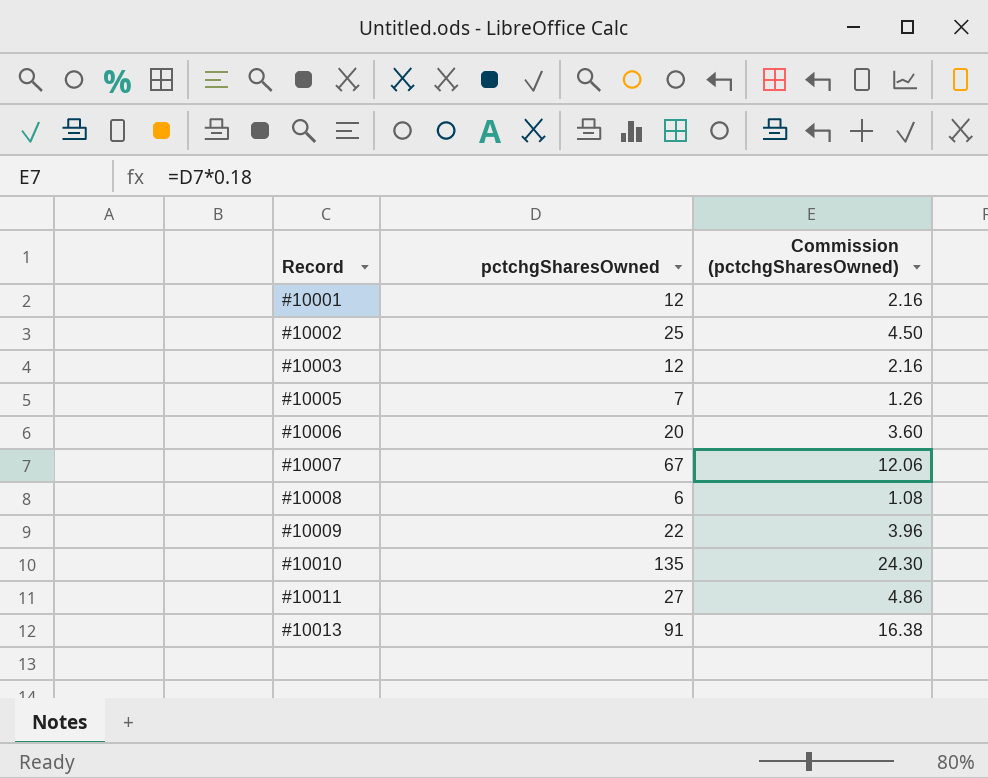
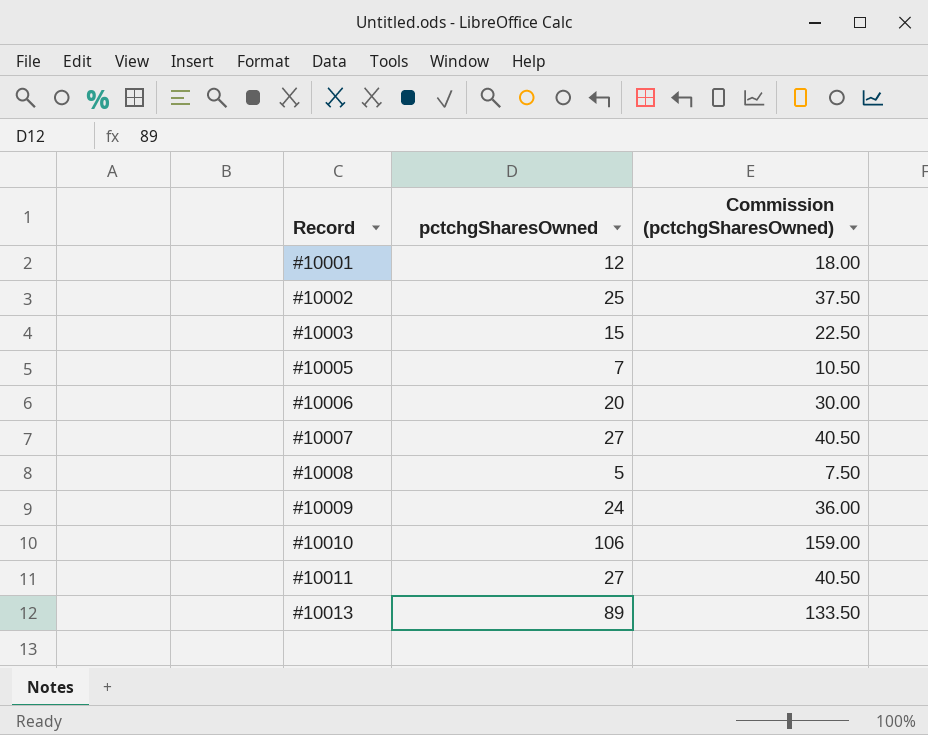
column Commission (pctchgSharesOwned) | formula: [pctchgSharesOwned] * 0.18 -> [pctchgSharesOwned] * 1.5
#10003 | pctchgSharesOwned: 12 -> 15
#10007 | pctchgSharesOwned: 67 -> 27
#10008 | pctchgSharesOwned: 6 -> 5
#10009 | pctchgSharesOwned: 22 -> 24
#10010 | pctchgSharesOwned: 135 -> 106
#10013 | pctchgSharesOwned: 91 -> 89

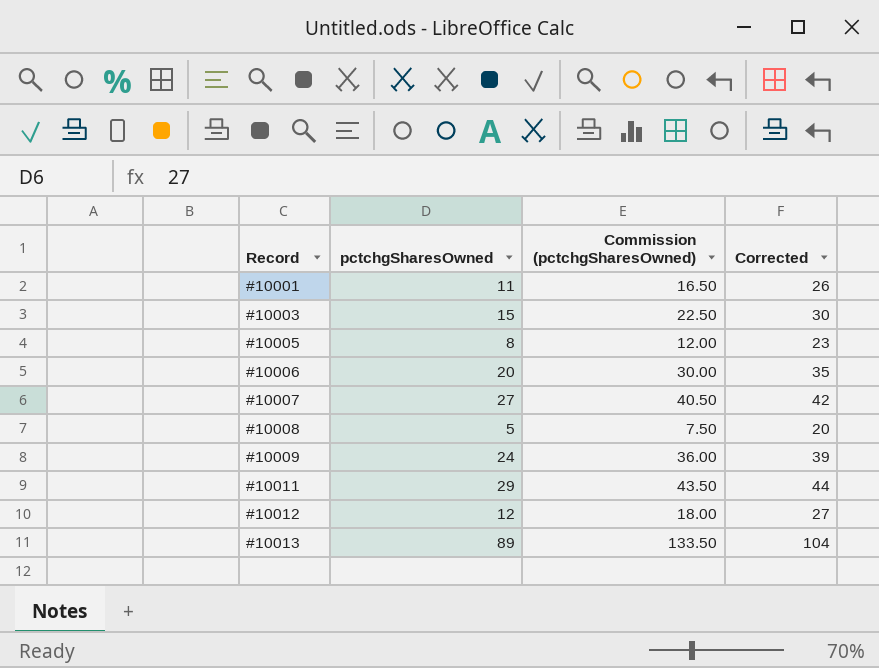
column Corrected | formula: none -> [pctchgSharesOwned] + 15
row #10002: 25 | 37.50 -> none
row #10010: 106 | 159.00 -> none
#10001 | pctchgSharesOwned: 12 -> 11
#10001 | Commission (pctchgSharesOwned): 18.00 -> 16.50
#10005 | pctchgSharesOwned: 7 -> 8
#10005 | Commission (pctchgSharesOwned): 10.50 -> 12.00
#10011 | pctchgSharesOwned: 27 -> 29
#10011 | Commission (pctchgSharesOwned): 40.50 -> 43.50
row #10012: none -> 12 | 18.00 | 27

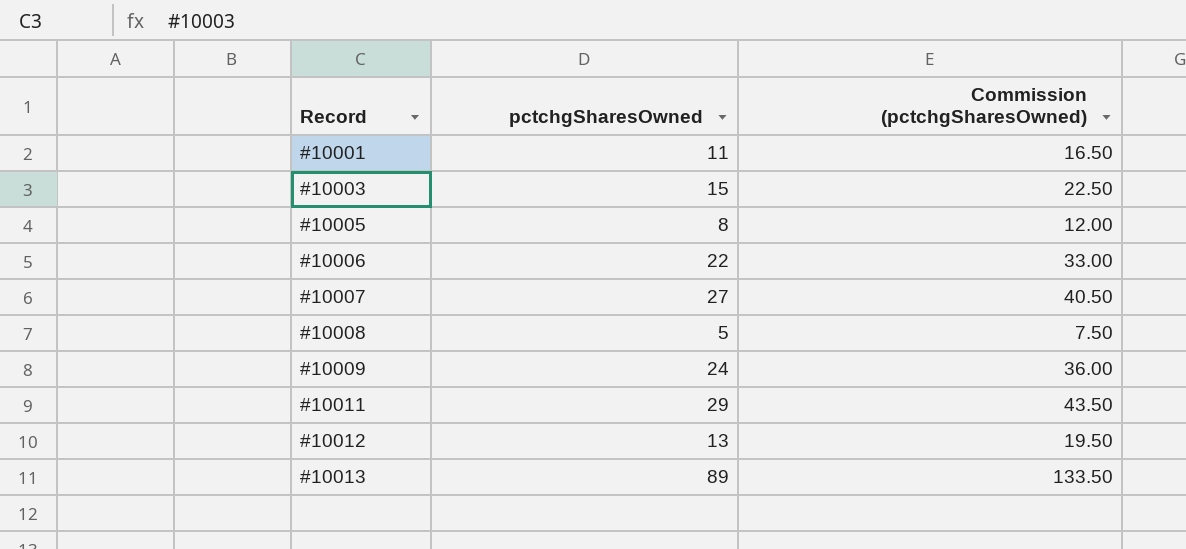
column Corrected | formula: [pctchgSharesOwned] + 15 -> none
#10006 | pctchgSharesOwned: 20 -> 22
#10006 | Commission (pctchgSharesOwned): 30.00 -> 33.00
#10012 | pctchgSharesOwned: 12 -> 13
#10012 | Commission (pctchgSharesOwned): 18.00 -> 19.50

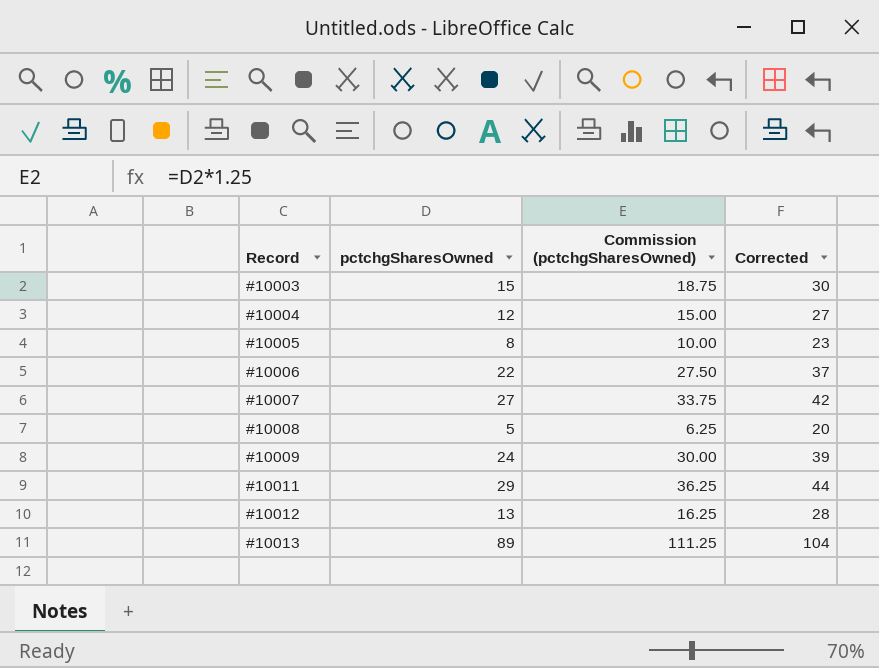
column Commission (pctchgSharesOwned) | formula: [pctchgSharesOwned] * 1.5 -> [pctchgSharesOwned] * 1.25
column Corrected | formula: none -> [pctchgSharesOwned] + 15
row #10001: 11 | 16.50 -> none
row #10004: none -> 12 | 15.00 | 27

